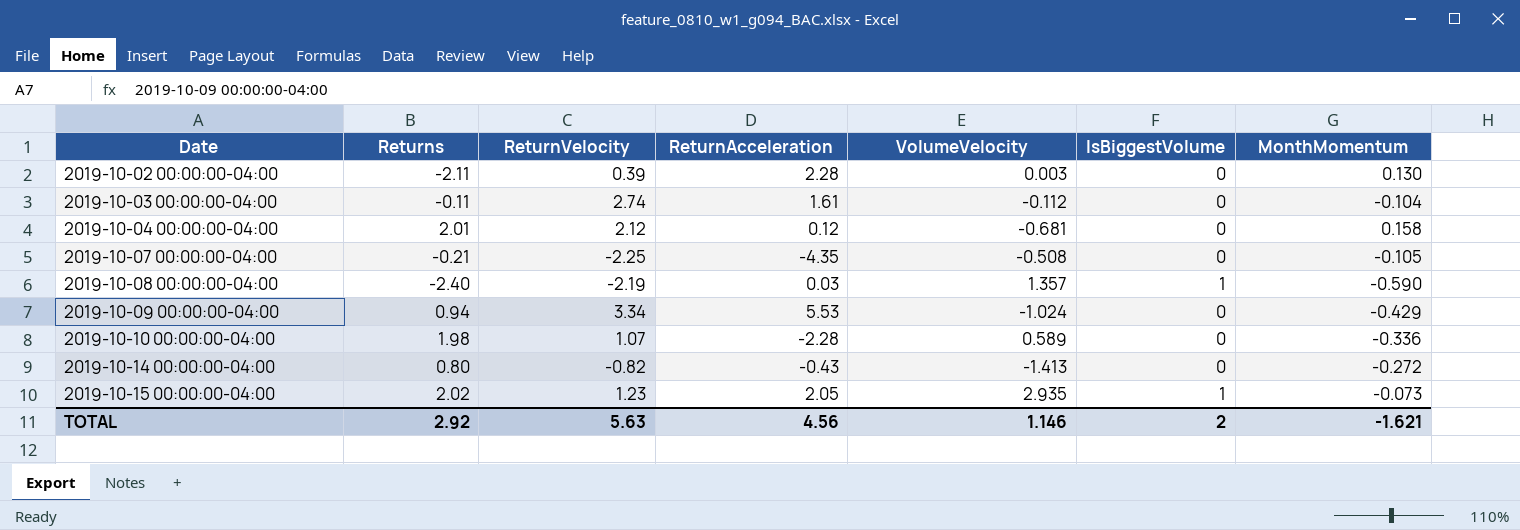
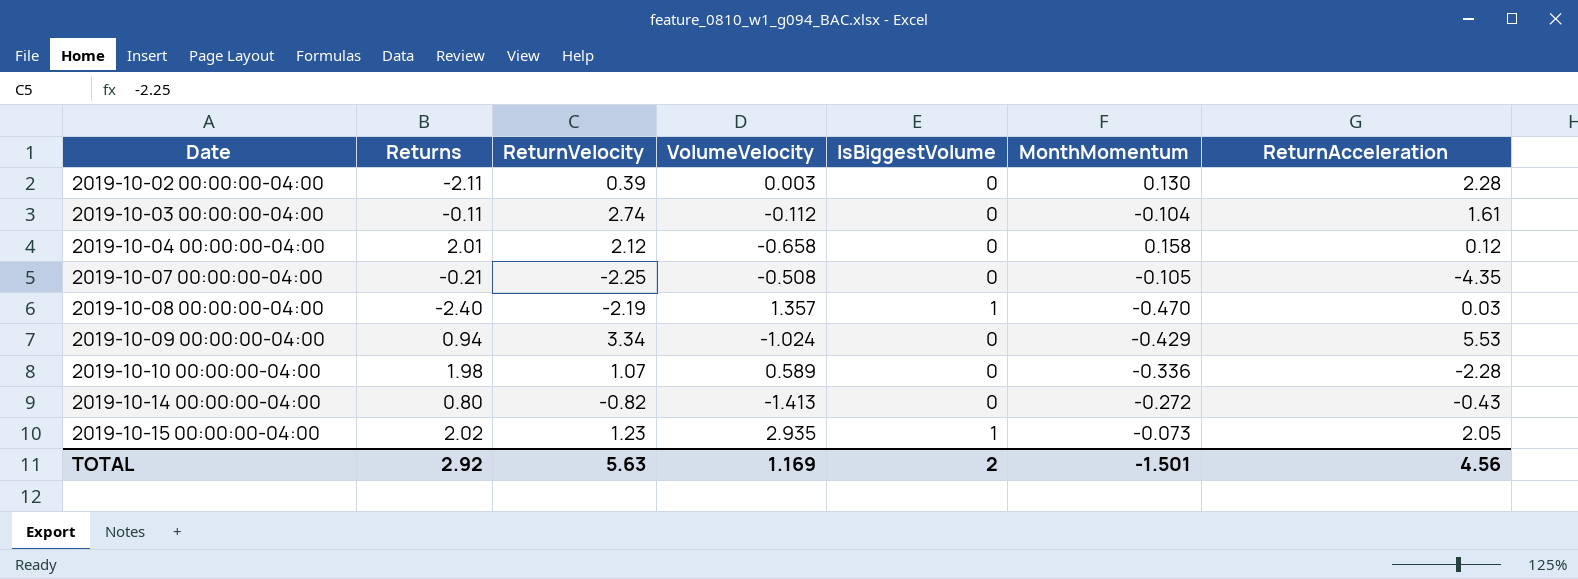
column ReturnAcceleration | position: 4 -> 7
2019-10-04 00:00:00-04:00 | VolumeVelocity: -0.681 -> -0.658
2019-10-08 00:00:00-04:00 | MonthMomentum: -0.590 -> -0.470
TOTAL | VolumeVelocity: 1.146 -> 1.169
TOTAL | MonthMomentum: -1.621 -> -1.501

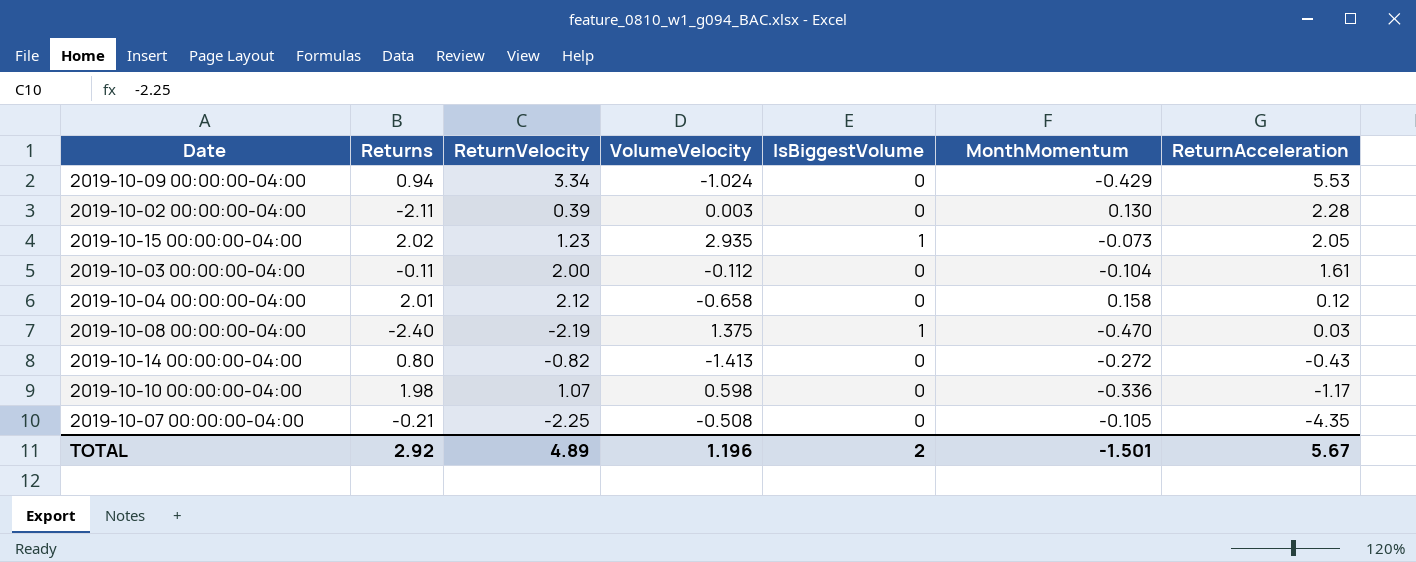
row order: Date ascending -> ReturnAcceleration descending
2019-10-03 00:00:00-04:00 | ReturnVelocity: 2.74 -> 2.00
2019-10-08 00:00:00-04:00 | VolumeVelocity: 1.357 -> 1.375
2019-10-10 00:00:00-04:00 | VolumeVelocity: 0.589 -> 0.598
2019-10-10 00:00:00-04:00 | ReturnAcceleration: -2.28 -> -1.17
TOTAL | ReturnVelocity: 5.63 -> 4.89
TOTAL | VolumeVelocity: 1.169 -> 1.196
TOTAL | ReturnAcceleration: 4.56 -> 5.67

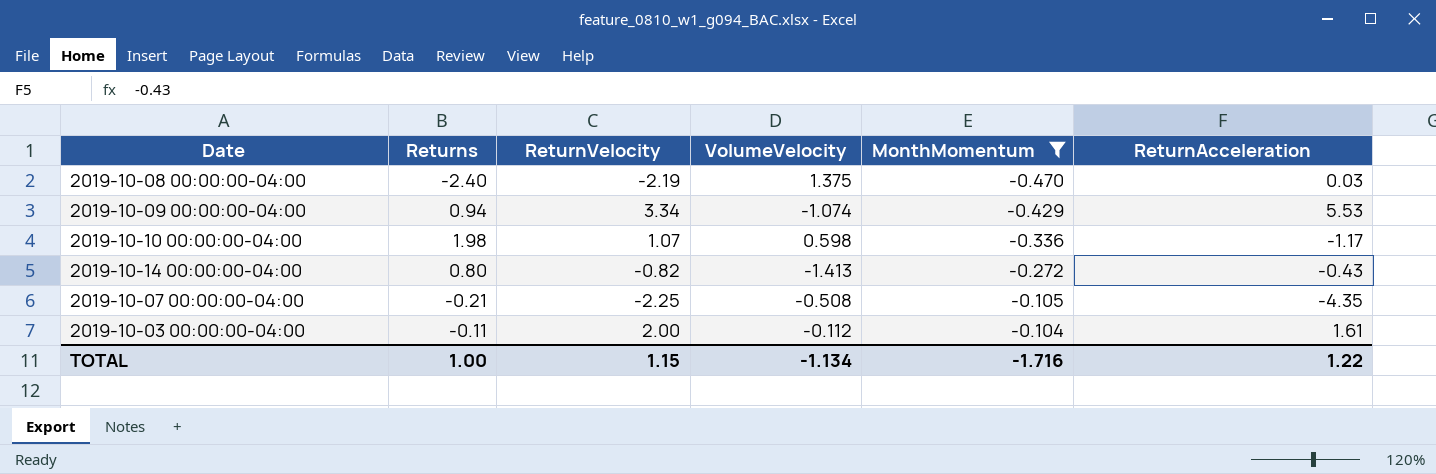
filter: none -> MonthMomentum <= -0.104
row order: ReturnAcceleration descending -> MonthMomentum ascending
column IsBiggestVolume | position: 5 -> none
2019-10-09 00:00:00-04:00 | VolumeVelocity: -1.024 -> -1.074
TOTAL | Returns: 2.92 -> 1.00
TOTAL | ReturnVelocity: 4.89 -> 1.15
TOTAL | VolumeVelocity: 1.196 -> -1.134
TOTAL | MonthMomentum: -1.501 -> -1.716
TOTAL | ReturnAcceleration: 5.67 -> 1.22

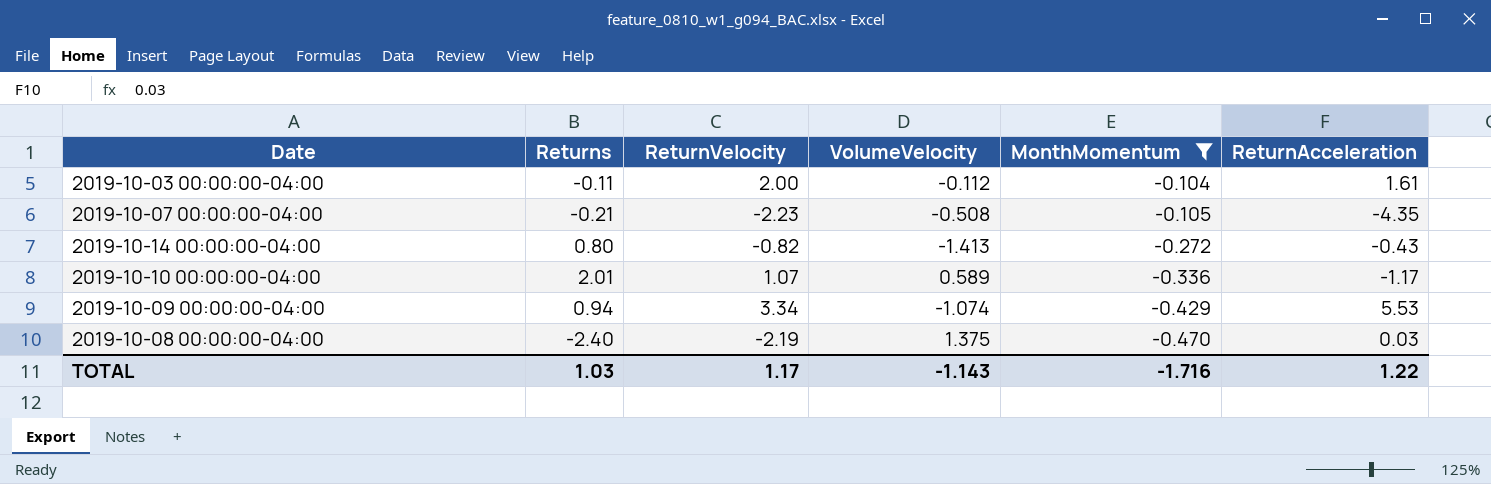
row order: MonthMomentum ascending -> MonthMomentum descending
2019-10-07 00:00:00-04:00 | ReturnVelocity: -2.25 -> -2.23
2019-10-10 00:00:00-04:00 | Returns: 1.98 -> 2.01
2019-10-10 00:00:00-04:00 | VolumeVelocity: 0.598 -> 0.589
TOTAL | Returns: 1.00 -> 1.03
TOTAL | ReturnVelocity: 1.15 -> 1.17
TOTAL | VolumeVelocity: -1.134 -> -1.143

